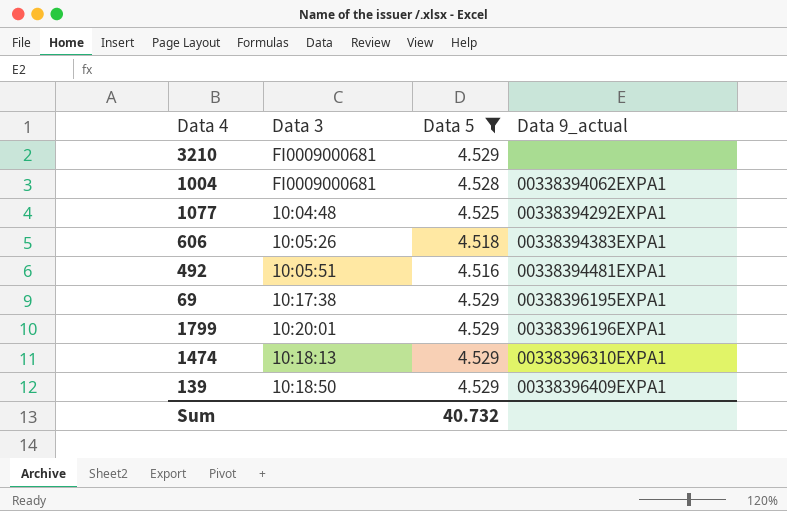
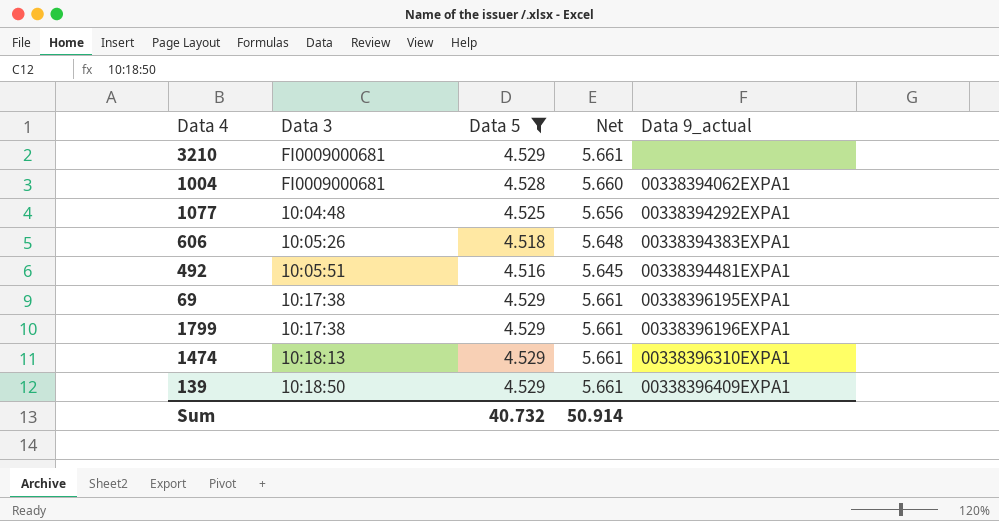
column Net | formula: none -> [Data 5] * 1.25
1799 | Data 3: 10:20:01 -> 10:17:38

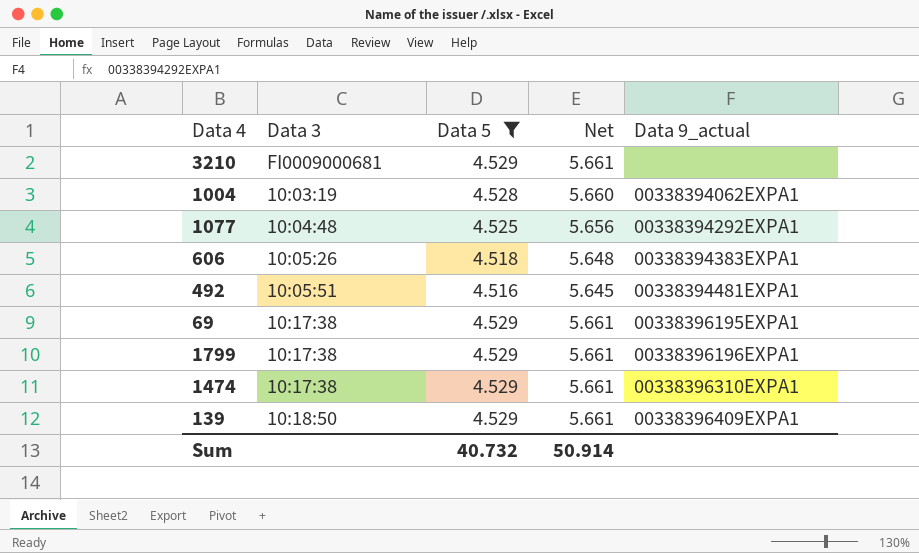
1004 | Data 3: FI0009000681 -> 10:03:19
1474 | Data 3: 10:18:13 -> 10:17:38

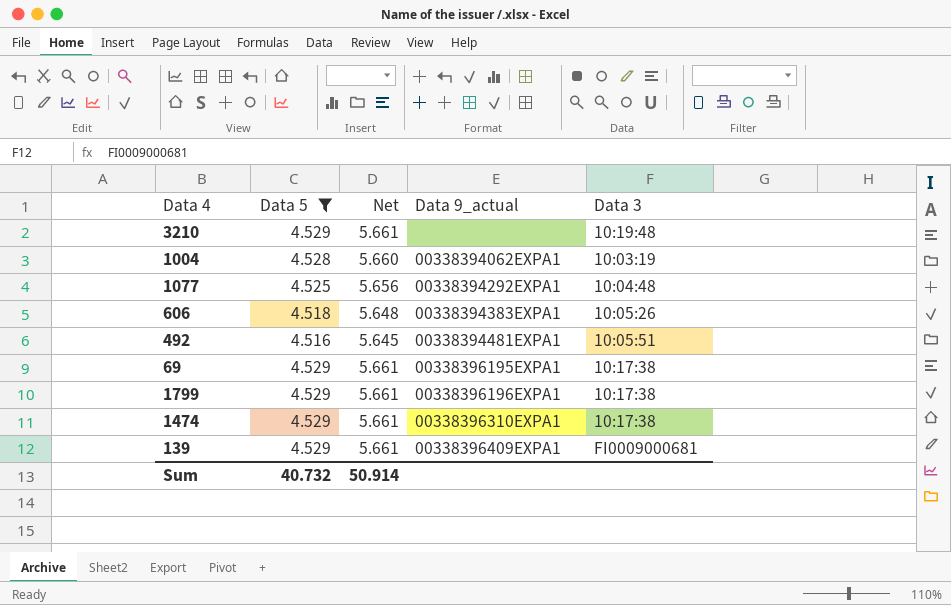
column Data 3 | position: 2 -> 5
3210 | Data 3: FI0009000681 -> 10:19:48
139 | Data 3: 10:18:50 -> FI0009000681

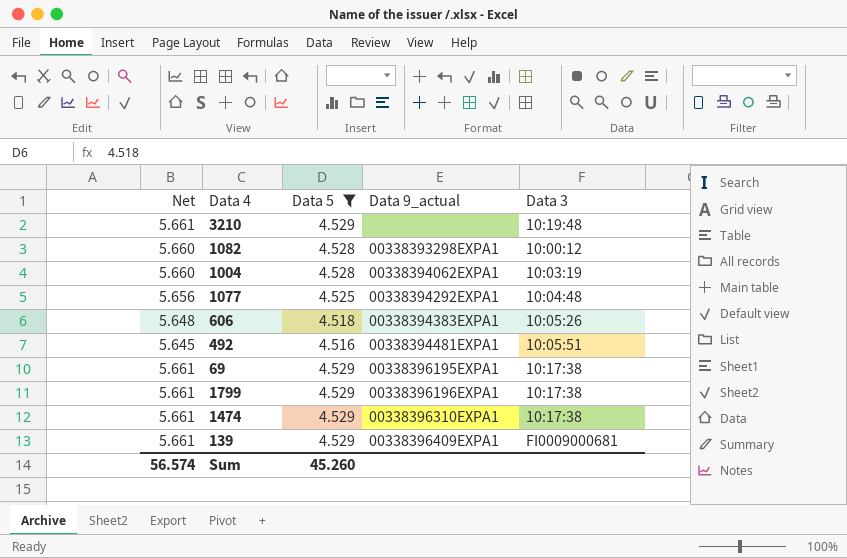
column Net | position: 3 -> 1
row 1082: none -> 5.660 | 4.528 | 00338393298EXPA1 | 10:00:12
Sum | Net: 50.914 -> 56.574
Sum | Data 5: 40.732 -> 45.260

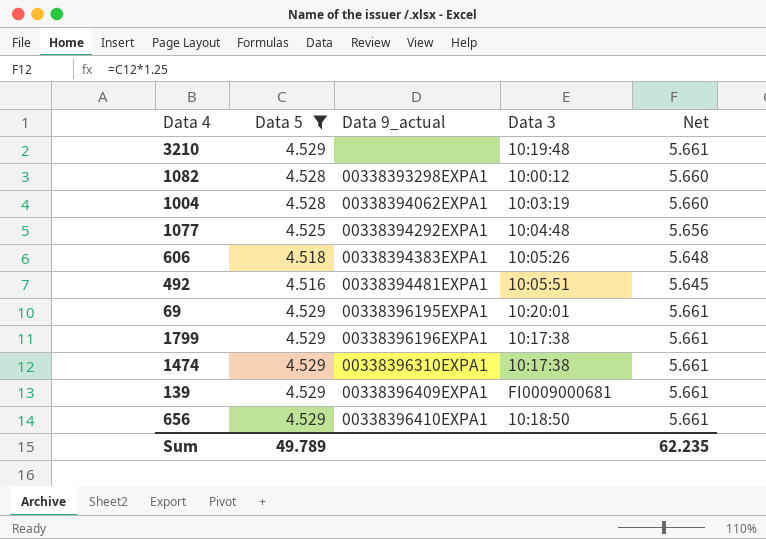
column Net | position: 1 -> 5
69 | Data 3: 10:17:38 -> 10:20:01
row 656: none -> 4.529 | 00338396410EXPA1 | 10:18:50 | 5.661
Sum | Data 5: 45.260 -> 49.789
Sum | Net: 56.574 -> 62.235

